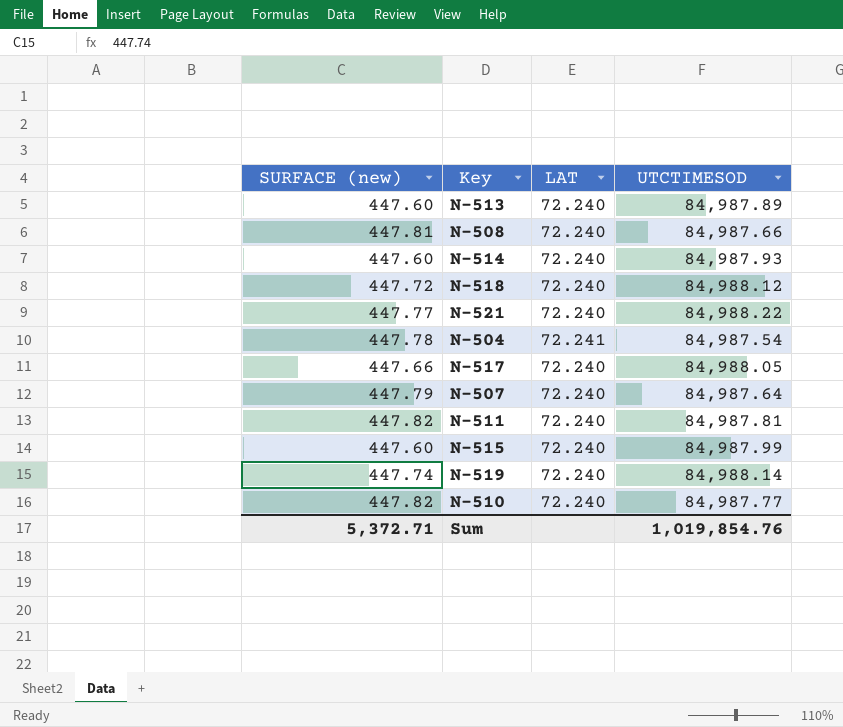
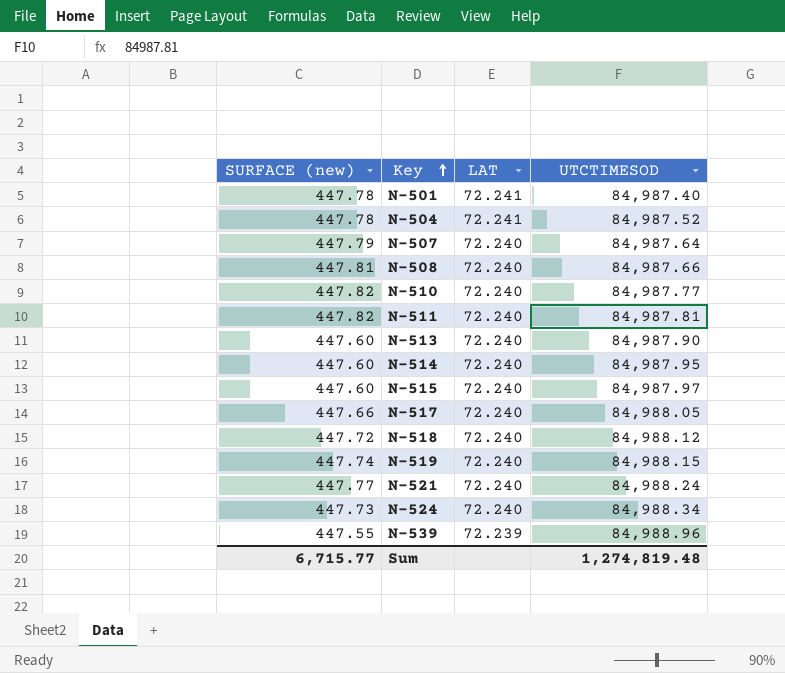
row order: none -> Key ascending
row N-501: none -> 447.78 | 72.241 | 84,987.40
N-504 | UTCTIMESOD: 84,987.54 -> 84,987.52
N-513 | UTCTIMESOD: 84,987.89 -> 84,987.90
N-514 | UTCTIMESOD: 84,987.93 -> 84,987.95
N-515 | UTCTIMESOD: 84,987.99 -> 84,987.97
N-519 | UTCTIMESOD: 84,988.14 -> 84,988.15
N-521 | UTCTIMESOD: 84,988.22 -> 84,988.24
row N-524: none -> 447.73 | 72.240 | 84,988.34
row N-539: none -> 447.55 | 72.239 | 84,988.96
Sum | SURFACE (new): 5,372.71 -> 6,715.77
Sum | UTCTIMESOD: 1,019,854.76 -> 1,274,819.48

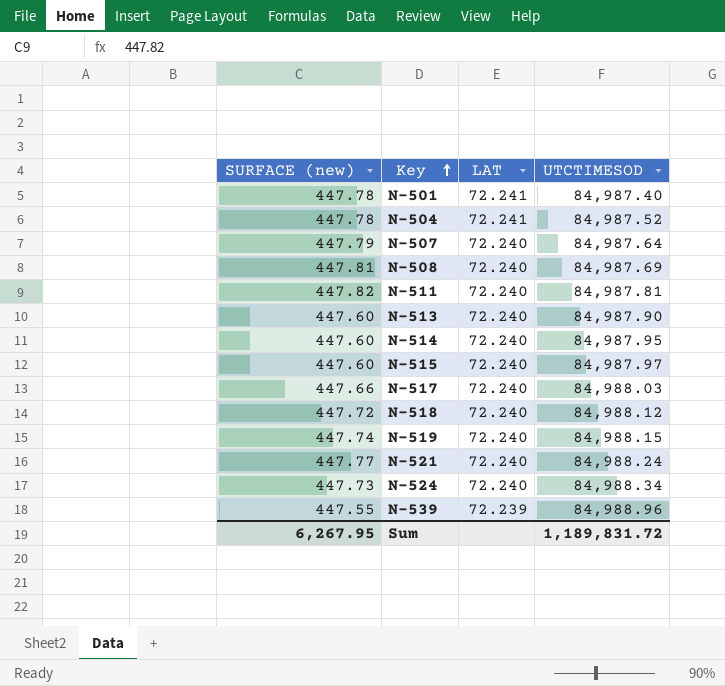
row N-510: 447.82 | 72.240 | 84,987.77 -> none
N-508 | UTCTIMESOD: 84,987.66 -> 84,987.69
N-517 | UTCTIMESOD: 84,988.05 -> 84,988.03
Sum | SURFACE (new): 6,715.77 -> 6,267.95
Sum | UTCTIMESOD: 1,274,819.48 -> 1,189,831.72

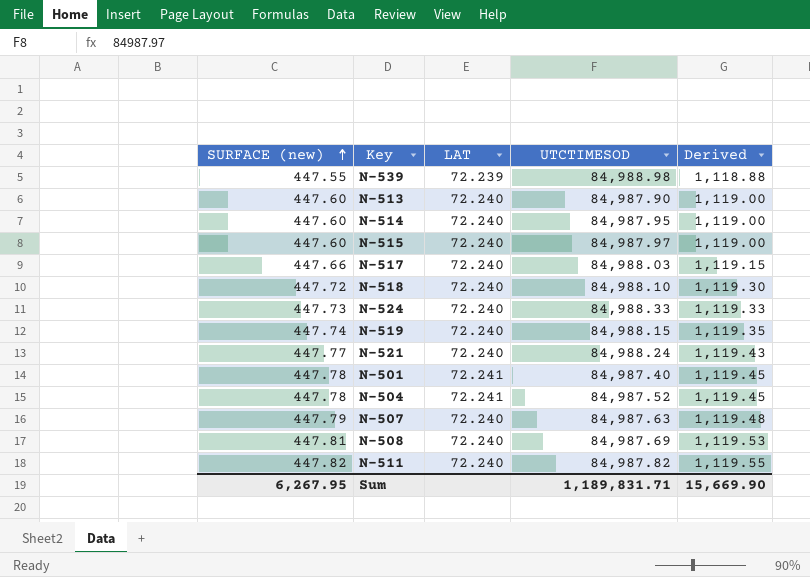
row order: Key ascending -> SURFACE (new) ascending
column Derived | formula: none -> [SURFACE (new)] * 2.5
N-539 | UTCTIMESOD: 84,988.96 -> 84,988.98
N-518 | UTCTIMESOD: 84,988.12 -> 84,988.10
N-524 | UTCTIMESOD: 84,988.34 -> 84,988.33
N-507 | UTCTIMESOD: 84,987.64 -> 84,987.63
N-511 | UTCTIMESOD: 84,987.81 -> 84,987.82
Sum | UTCTIMESOD: 1,189,831.72 -> 1,189,831.71

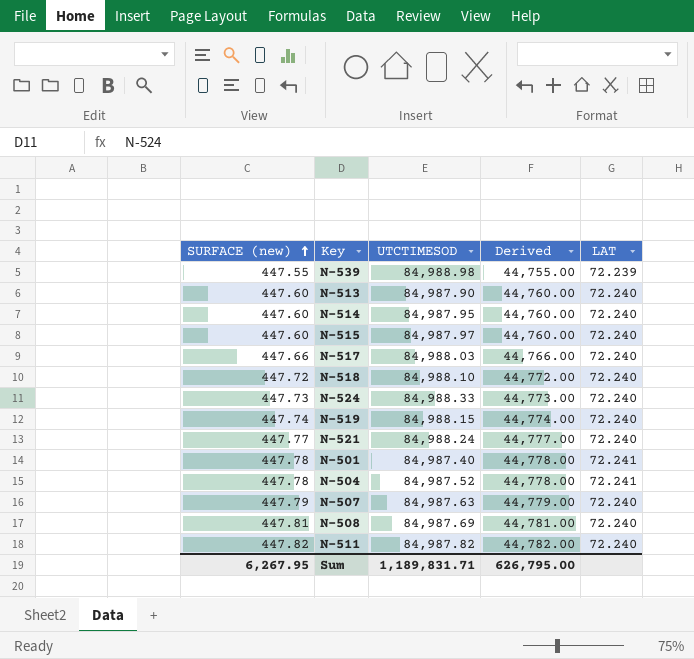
column Derived | formula: [SURFACE (new)] * 2.5 -> [SURFACE (new)] * 100
column LAT | position: 3 -> 5
Sum | Derived: 15,669.90 -> 626,795.00

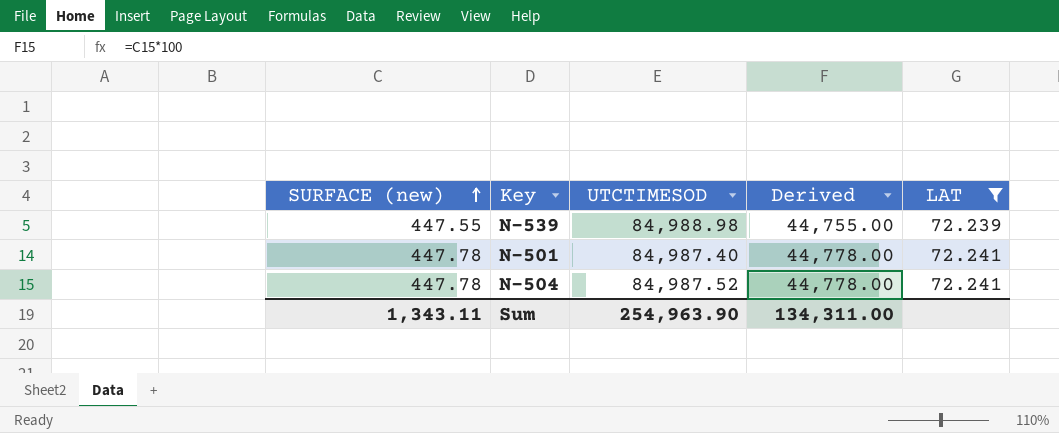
filter: none -> LAT != 72.240
Sum | SURFACE (new): 6,267.95 -> 1,343.11
Sum | UTCTIMESOD: 1,189,831.71 -> 254,963.90
Sum | Derived: 626,795.00 -> 134,311.00

